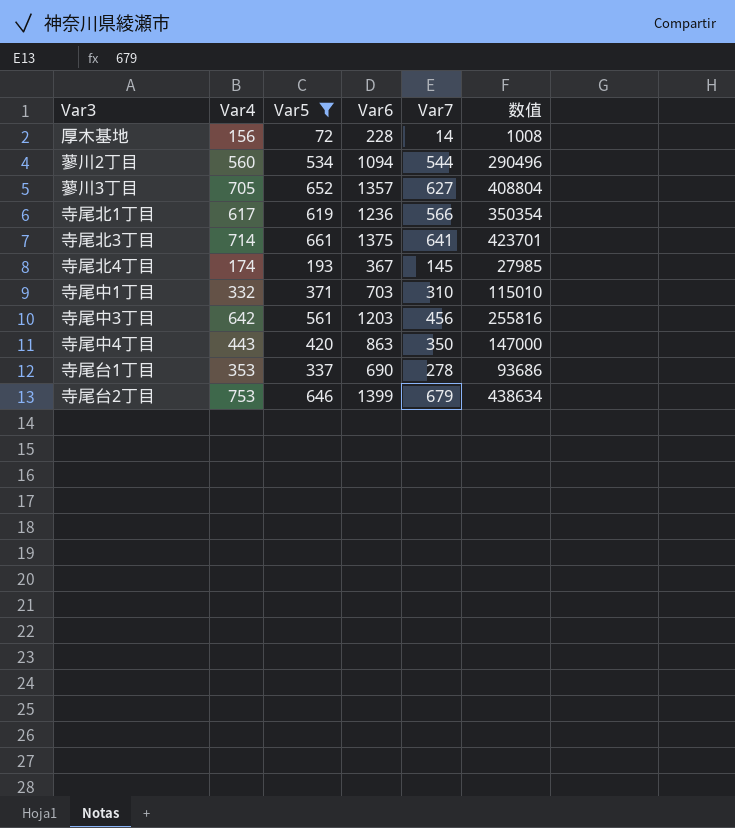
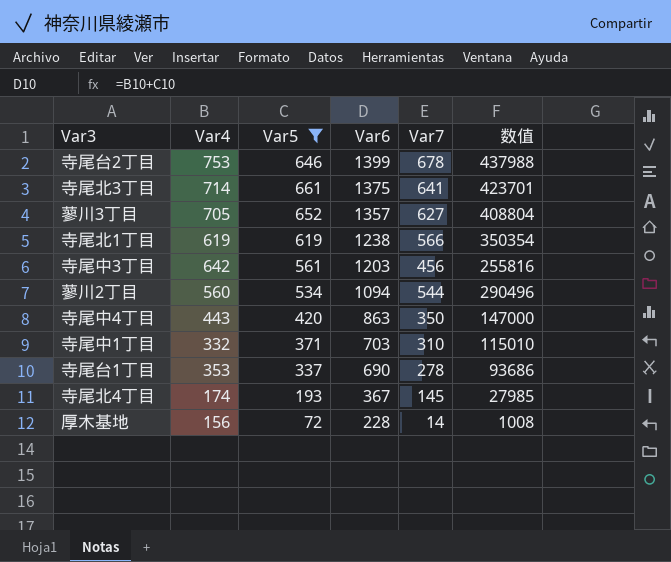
row order: none -> Var6 descending
寺尾台2丁目 | Var7: 679 -> 678
寺尾台2丁目 | 数值: 438634 -> 437988
寺尾北1丁目 | Var4: 617 -> 619
寺尾北1丁目 | Var6: 1236 -> 1238

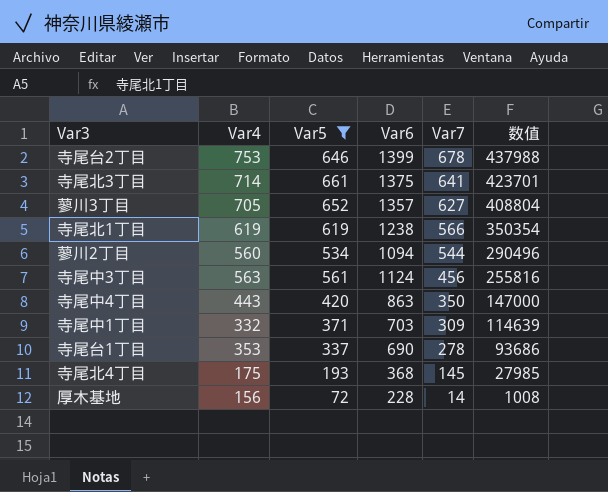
row order: Var6 descending -> Var7 descending
寺尾中3丁目 | Var4: 642 -> 563
寺尾中3丁目 | Var6: 1203 -> 1124
寺尾中1丁目 | Var7: 310 -> 309
寺尾中1丁目 | 数值: 115010 -> 114639
寺尾北4丁目 | Var4: 174 -> 175
寺尾北4丁目 | Var6: 367 -> 368

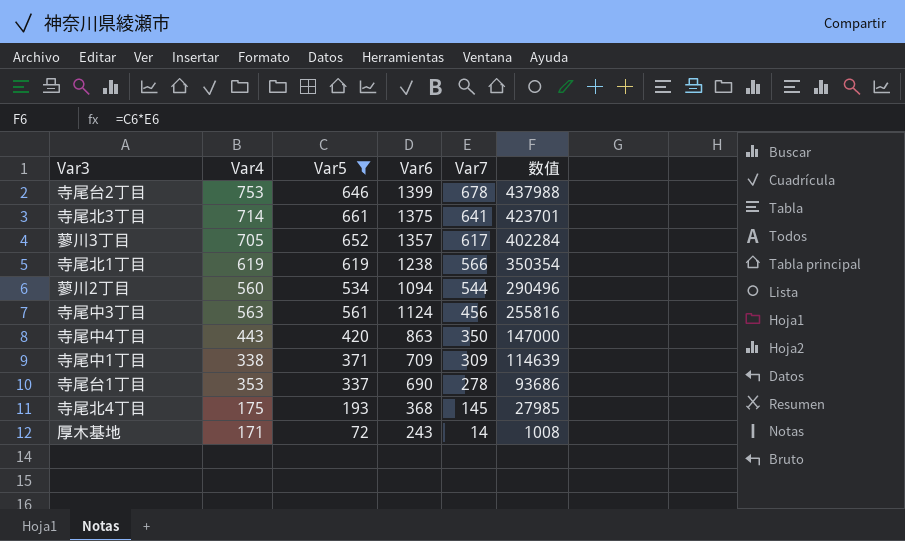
蓼川3丁目 | Var7: 627 -> 617
蓼川3丁目 | 数值: 408804 -> 402284
寺尾中1丁目 | Var4: 332 -> 338
寺尾中1丁目 | Var6: 703 -> 709
厚木基地 | Var4: 156 -> 171
厚木基地 | Var6: 228 -> 243

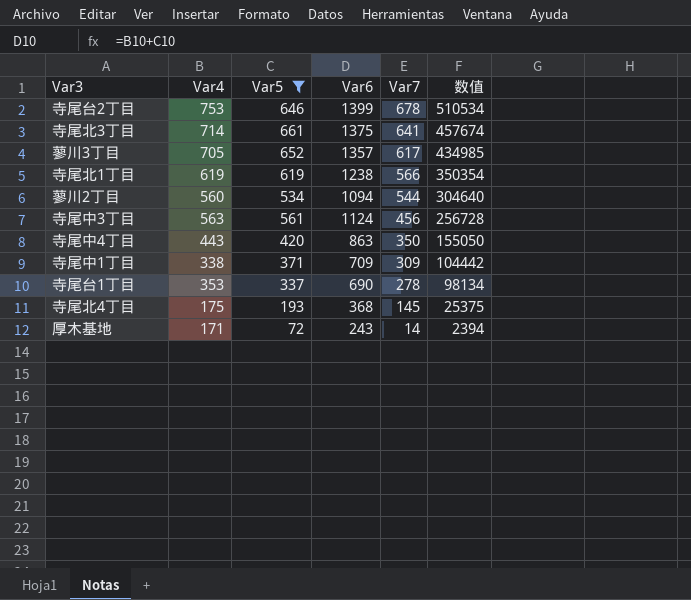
column 数值 | formula: [Var5] * [Var7] -> [Var4] * [Var7]

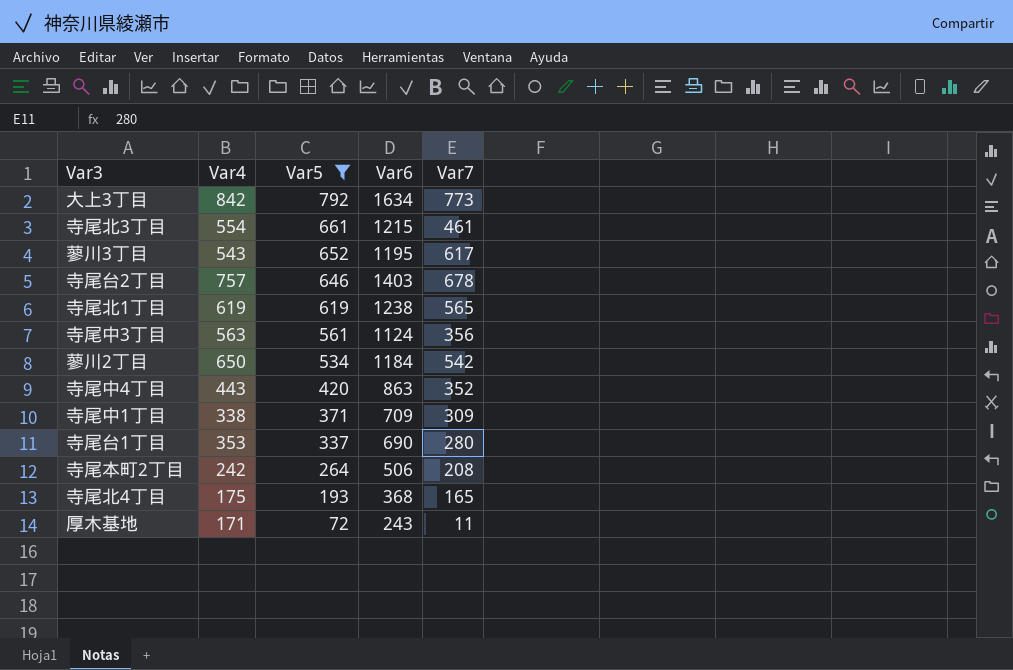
row order: Var7 descending -> Var5 descending
column 数值 | formula: [Var4] * [Var7] -> none
row 大上3丁目: none -> 842 | 792 | 1634 | 773
寺尾北3丁目 | Var4: 714 -> 554
寺尾北3丁目 | Var6: 1375 -> 1215
寺尾北3丁目 | Var7: 641 -> 461
蓼川3丁目 | Var4: 705 -> 543
蓼川3丁目 | Var6: 1357 -> 1195
寺尾台2丁目 | Var4: 753 -> 757
寺尾台2丁目 | Var6: 1399 -> 1403
寺尾北1丁目 | Var7: 566 -> 565
寺尾中3丁目 | Var7: 456 -> 356
蓼川2丁目 | Var4: 560 -> 650
蓼川2丁目 | Var6: 1094 -> 1184
蓼川2丁目 | Var7: 544 -> 542
寺尾中4丁目 | Var7: 350 -> 352
寺尾台1丁目 | Var7: 278 -> 280
row 寺尾本町2丁目: none -> 242 | 264 | 506 | 208
寺尾北4丁目 | Var7: 145 -> 165
厚木基地 | Var7: 14 -> 11

